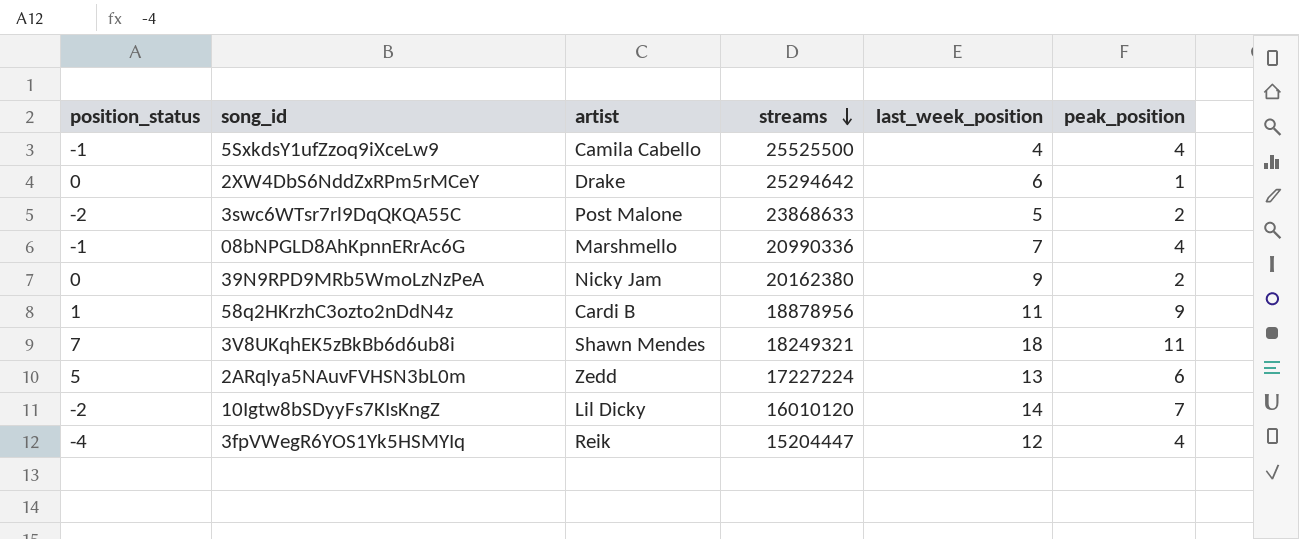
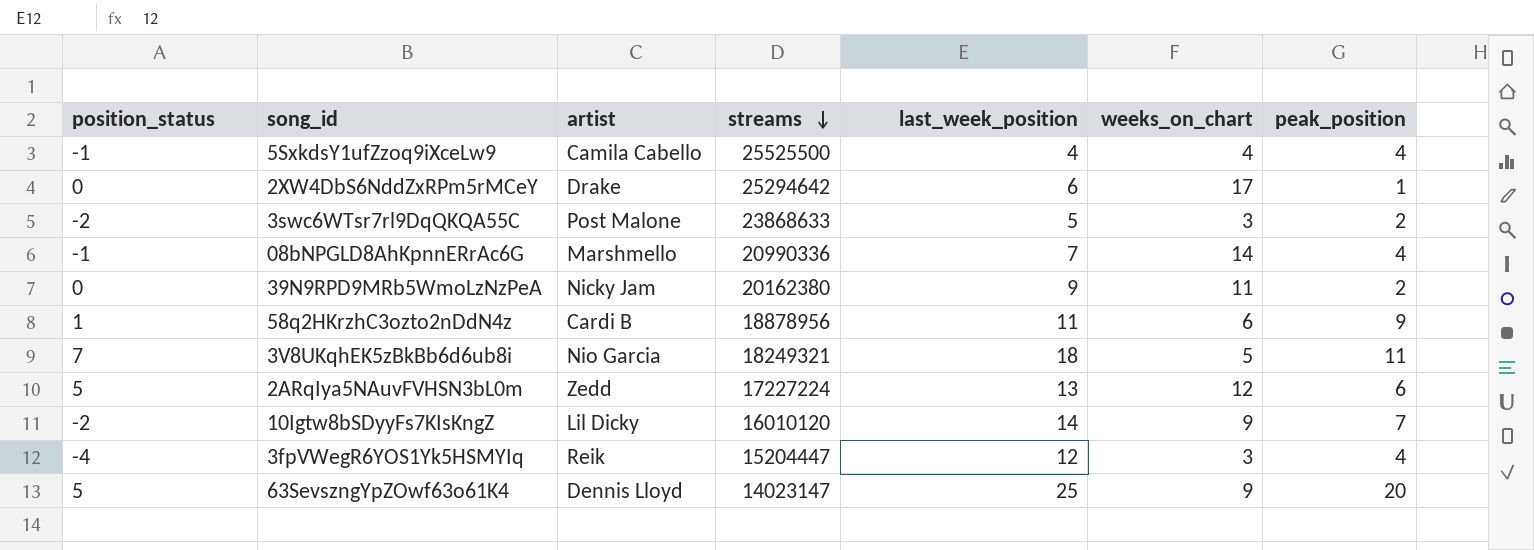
column weeks_on_chart | position: none -> 6
3V8UKqhEK5zBkBb6d6ub8i | artist: Shawn Mendes -> Nio Garcia
row 63SevszngYpZOwf63o61K4: none -> 5 | Dennis Lloyd | 14023147 | 25 | 9 | 20

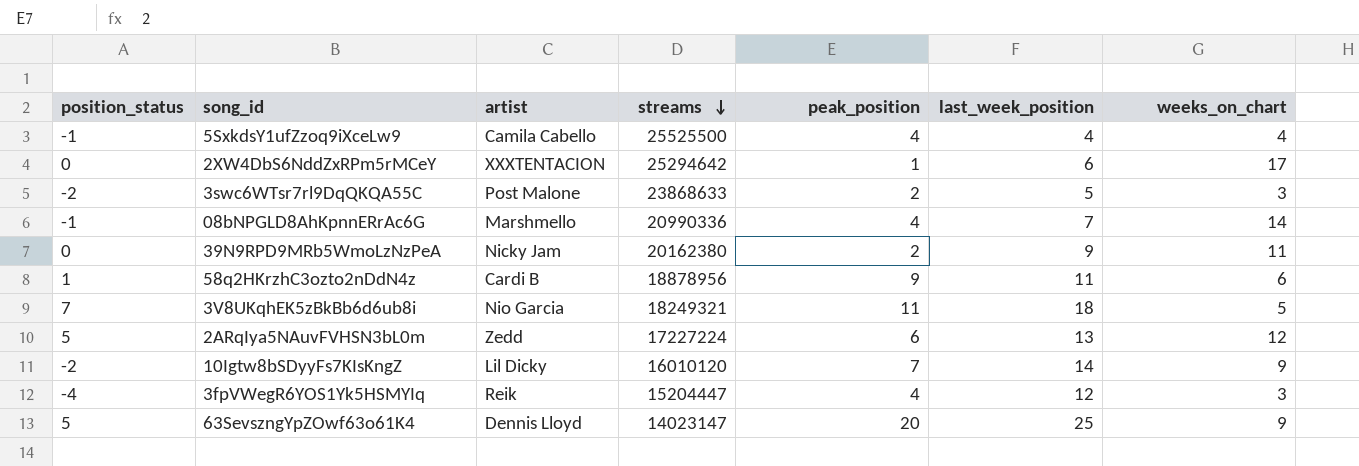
column peak_position | position: 7 -> 5
2XW4DbS6NddZxRPm5rMCeY | artist: Drake -> XXXTENTACION

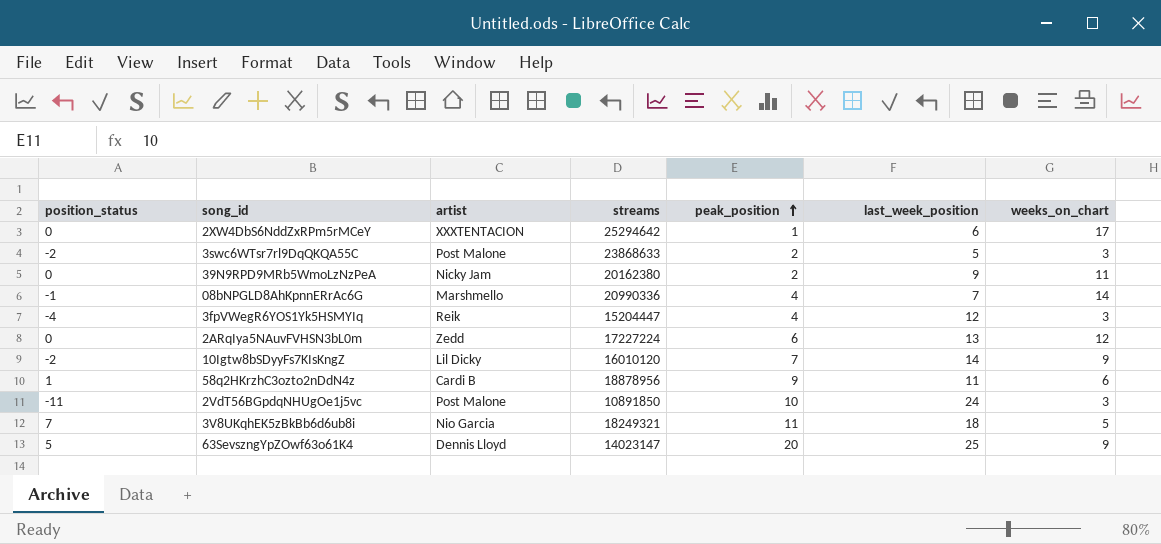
row order: streams descending -> peak_position ascending
row 5SxkdsY1ufZzoq9iXceLw9: -1 | Camila Cabello | 25525500 | 4 | 4 | 4 -> none
2ARqIya5NAuvFVHSN3bL0m | position_status: 5 -> 0
row 2VdT56BGpdqNHUgOe1j5vc: none -> -11 | Post Malone | 10891850 | 10 | 24 | 3

